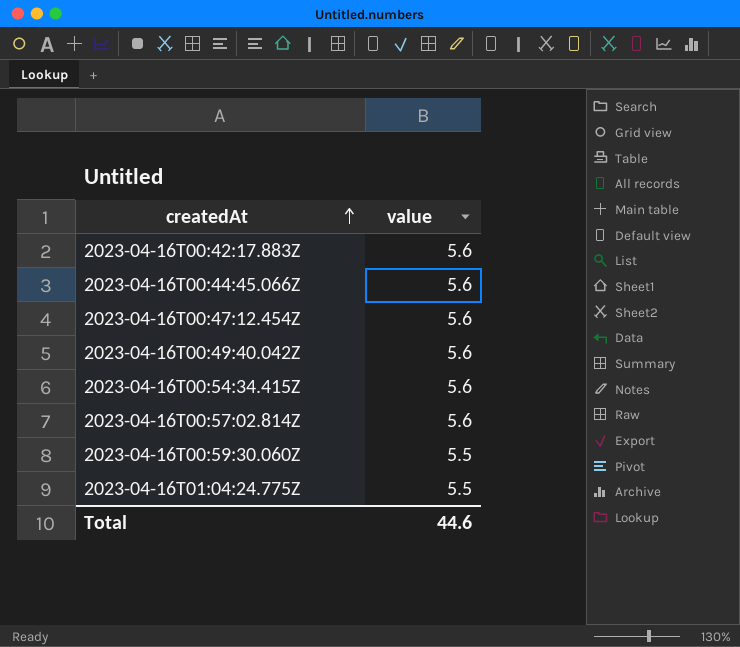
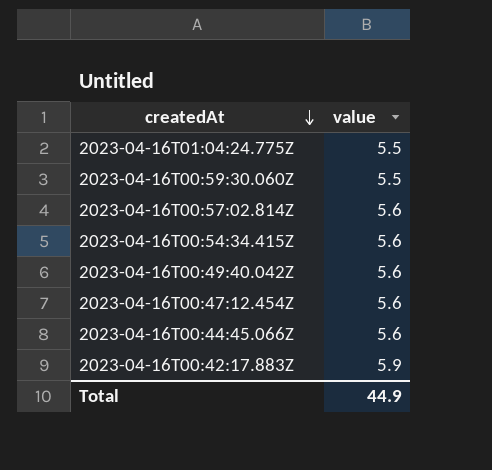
row order: createdAt ascending -> createdAt descending
2023-04-16T00:42:17.883Z | value: 5.6 -> 5.9
Total | value: 44.6 -> 44.9

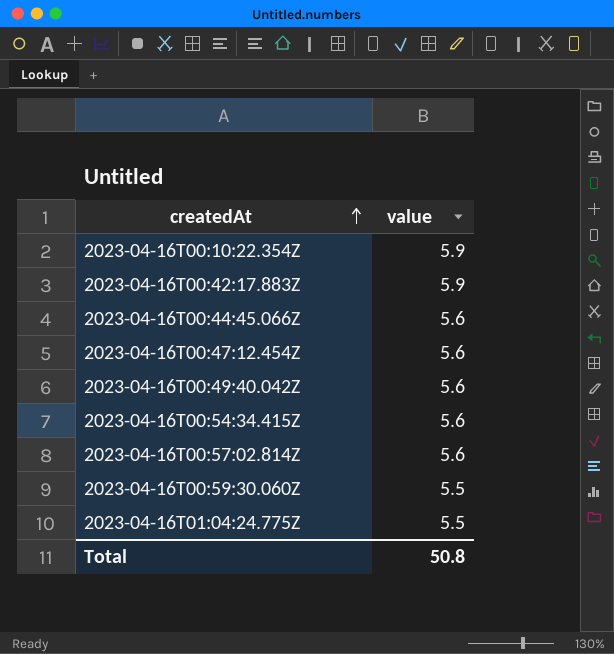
row order: createdAt descending -> createdAt ascending
row 2023-04-16T00:10:22.354Z: none -> 5.9
Total | value: 44.9 -> 50.8

